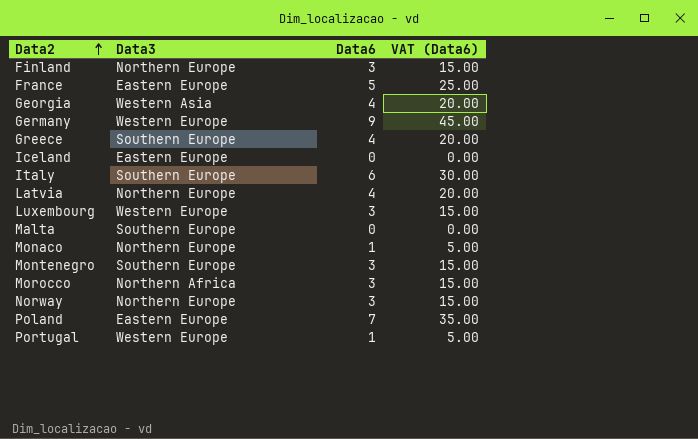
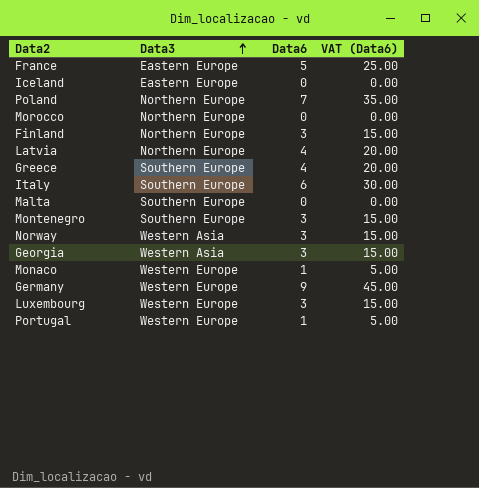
row order: Data2 ascending -> Data3 ascending
Poland | Data3: Eastern Europe -> Northern Europe
Morocco | Data3: Northern Africa -> Northern Europe
Morocco | Data6: 3 -> 0
Morocco | VAT (Data6): 15.00 -> 0.00
Norway | Data3: Northern Europe -> Western Asia
Georgia | Data6: 4 -> 3
Georgia | VAT (Data6): 20.00 -> 15.00
Monaco | Data3: Northern Europe -> Western Europe

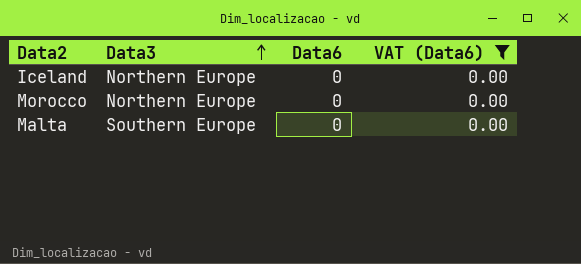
filter: none -> VAT (Data6) = 0.00
Iceland | Data3: Eastern Europe -> Northern Europe

